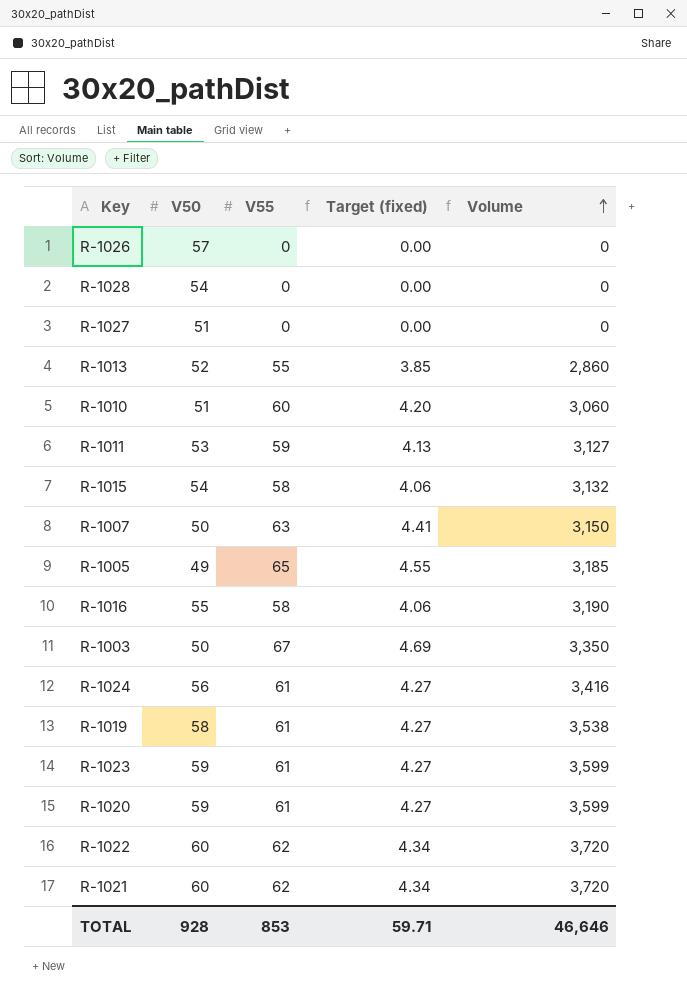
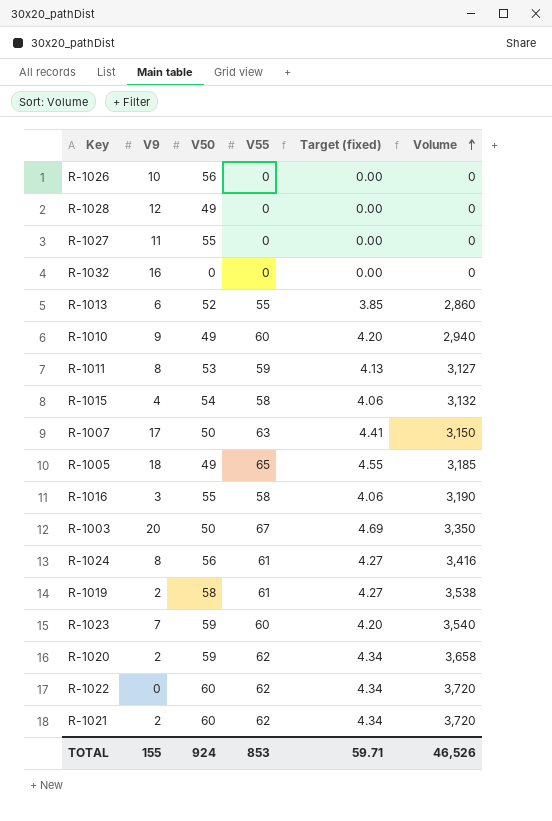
column V9 | position: none -> 2
R-1026 | V50: 57 -> 56
R-1028 | V50: 54 -> 49
R-1027 | V50: 51 -> 55
row R-1032: none -> 16 | 0 | 0 | 0.00 | 0
R-1010 | V50: 51 -> 49
R-1010 | Volume: 3,060 -> 2,940
R-1023 | V55: 61 -> 60
R-1023 | Target (fixed): 4.27 -> 4.20
R-1023 | Volume: 3,599 -> 3,540
R-1020 | V55: 61 -> 62
R-1020 | Target (fixed): 4.27 -> 4.34
R-1020 | Volume: 3,599 -> 3,658
TOTAL | V50: 928 -> 924
TOTAL | Volume: 46,646 -> 46,526

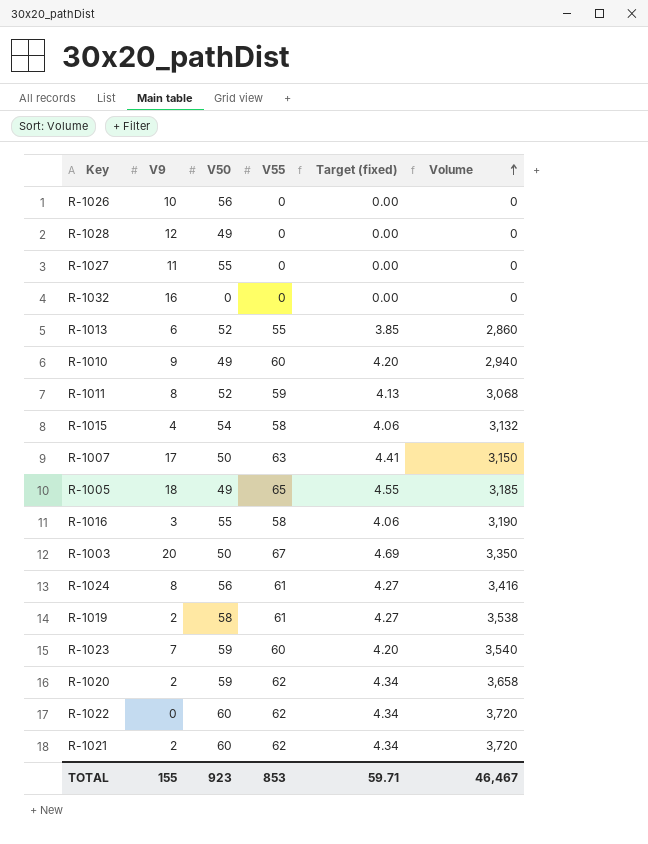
R-1011 | V50: 53 -> 52
R-1011 | Volume: 3,127 -> 3,068
TOTAL | V50: 924 -> 923
TOTAL | Volume: 46,526 -> 46,467

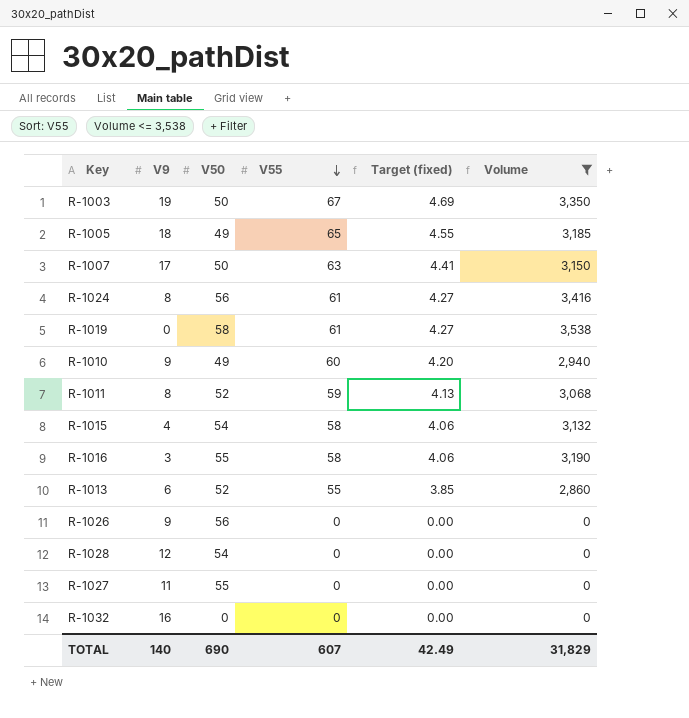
filter: none -> Volume <= 3,538
row order: Volume ascending -> V55 descending
R-1003 | V9: 20 -> 19
R-1019 | V9: 2 -> 0
R-1026 | V9: 10 -> 9
R-1028 | V50: 49 -> 54
TOTAL | V9: 155 -> 140
TOTAL | V50: 923 -> 690
TOTAL | V55: 853 -> 607
TOTAL | Target (fixed): 59.71 -> 42.49
TOTAL | Volume: 46,467 -> 31,829

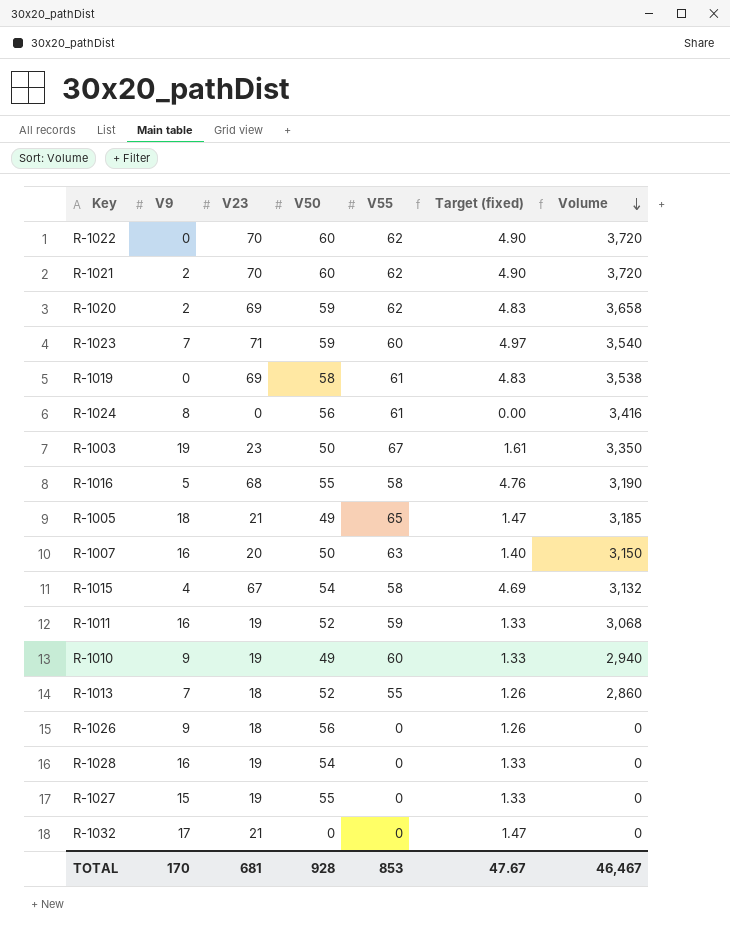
filter: Volume <= 3,538 -> none
row order: V55 descending -> Volume descending
column V23 | position: none -> 3
column Target (fixed) | formula: [V55] * 0.07 -> [V23] * 0.07
R-1016 | V9: 3 -> 5
R-1007 | V9: 17 -> 16
R-1011 | V9: 8 -> 16
R-1013 | V9: 6 -> 7
R-1028 | V9: 12 -> 16
R-1027 | V9: 11 -> 15
R-1032 | V9: 16 -> 17
TOTAL | V9: 140 -> 170
TOTAL | V50: 690 -> 928
TOTAL | V55: 607 -> 853
TOTAL | Target (fixed): 42.49 -> 47.67
TOTAL | Volume: 31,829 -> 46,467

